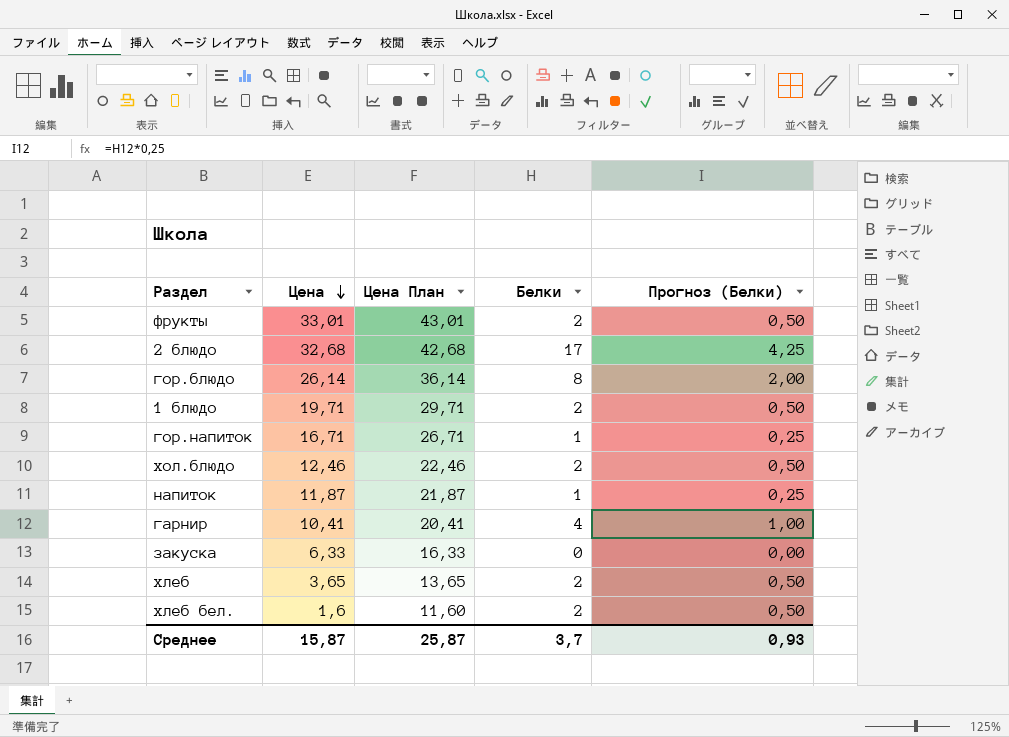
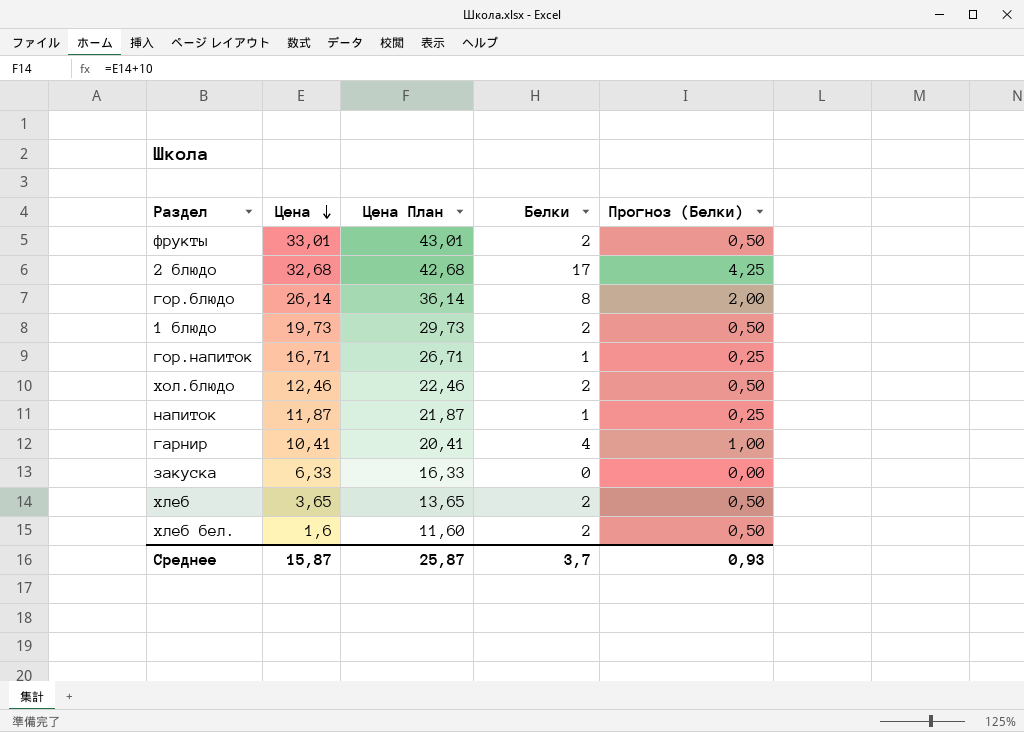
1 блюдо | Цена: 19,71 -> 19,73
1 блюдо | Цена План: 29,71 -> 29,73

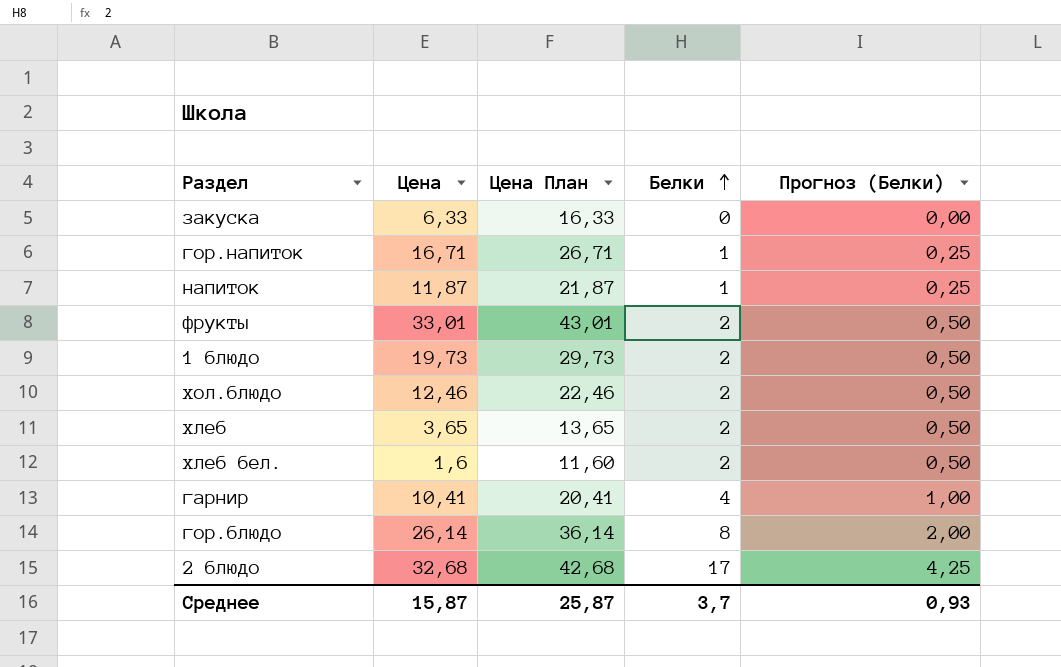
row order: Цена descending -> Белки ascending

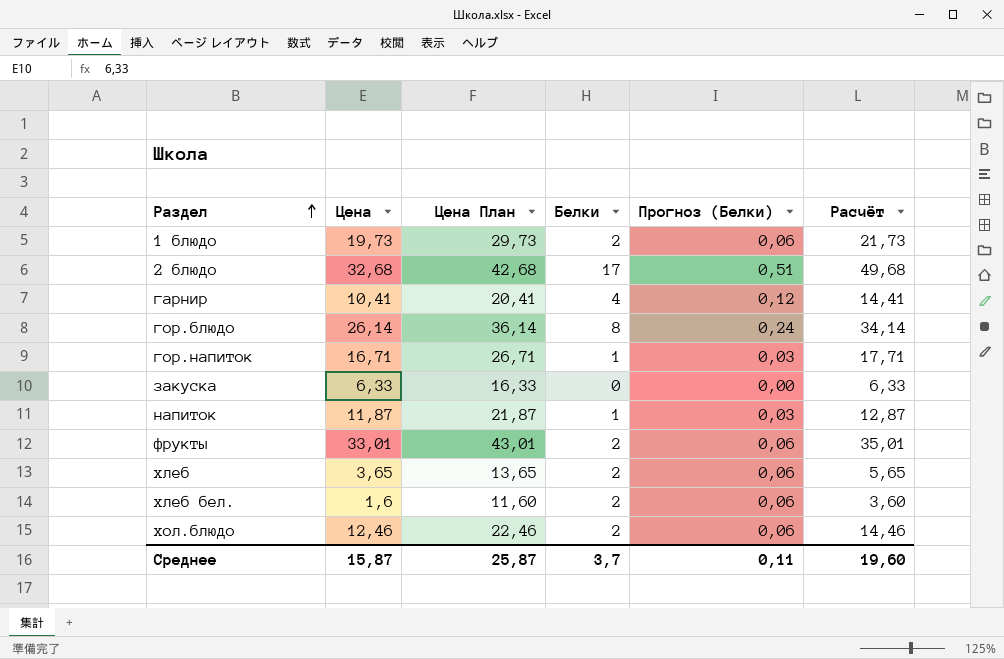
row order: Белки ascending -> Раздел ascending
column Прогноз (Белки) | formula: [Белки] * 0,25 -> [Белки] * 0,03
column Расчёт | formula: none -> [Цена] + [Белки]
Среднее | Прогноз (Белки): 0,93 -> 0,11

